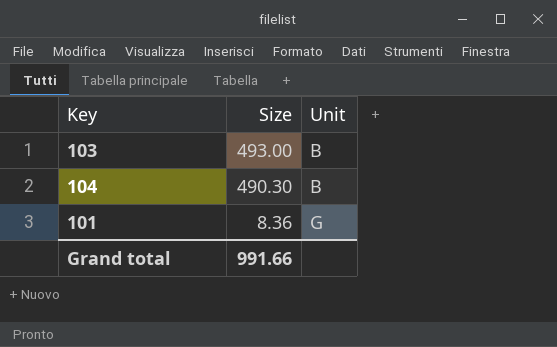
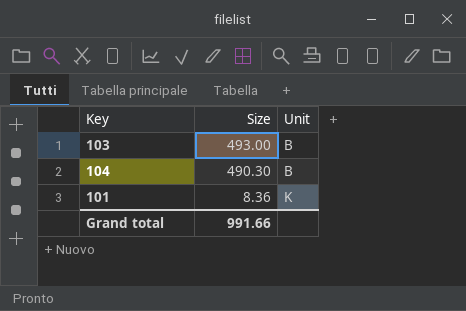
101 | Unit: G -> K

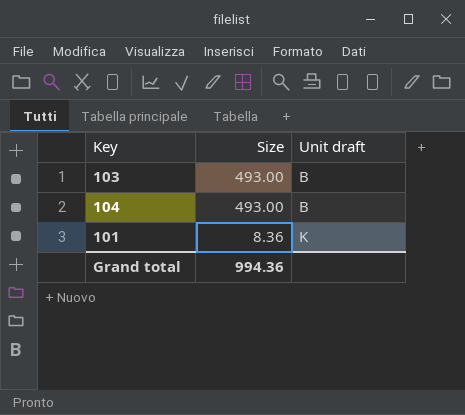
column name: Unit -> Unit draft
104 | Size: 490.30 -> 493.00
Grand total | Size: 991.66 -> 994.36

